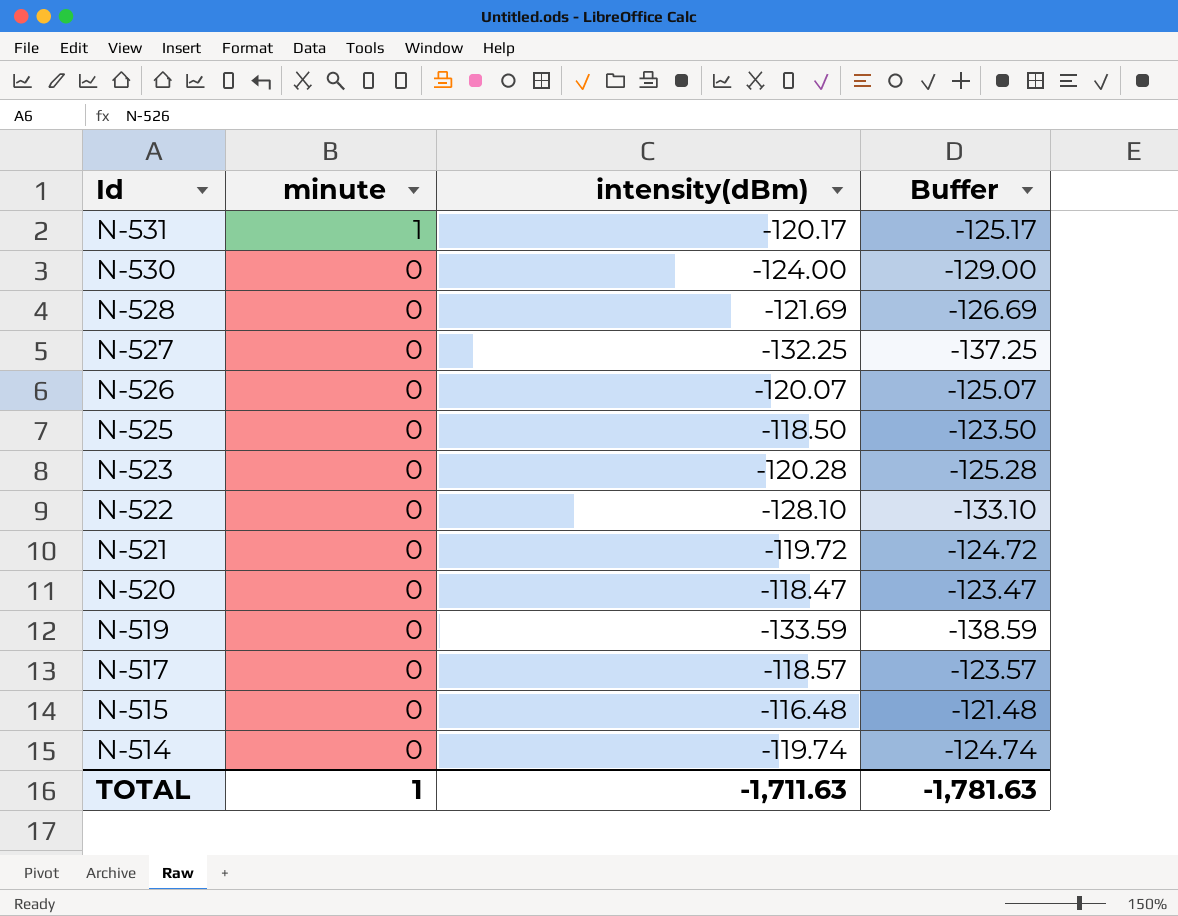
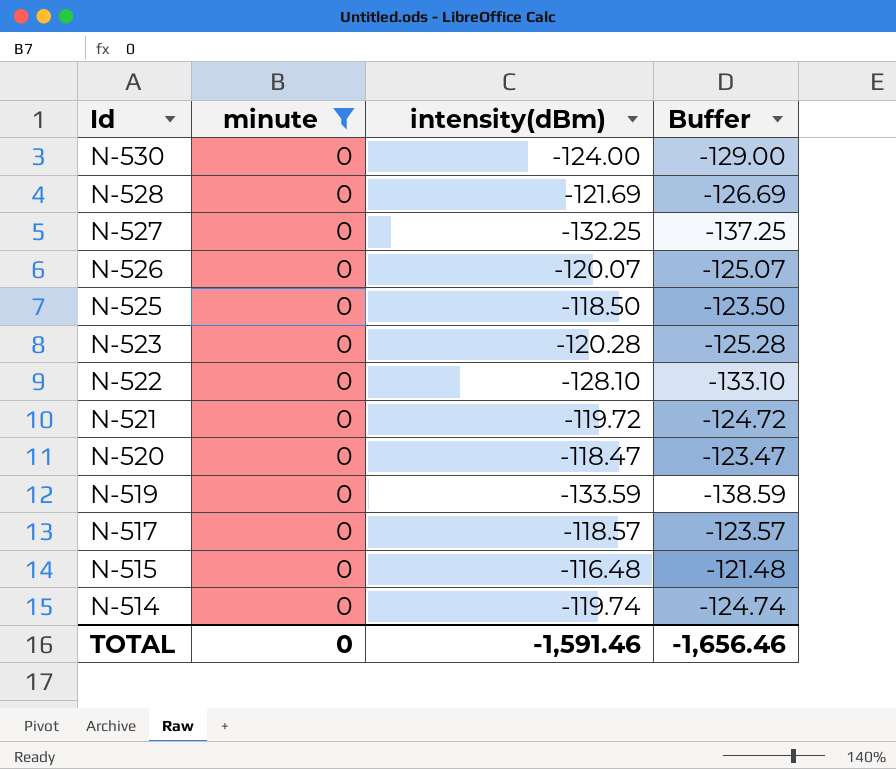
filter: none -> minute = 0
TOTAL | minute: 1 -> 0
TOTAL | intensity(dBm): -1,711.63 -> -1,591.46
TOTAL | Buffer: -1,781.63 -> -1,656.46

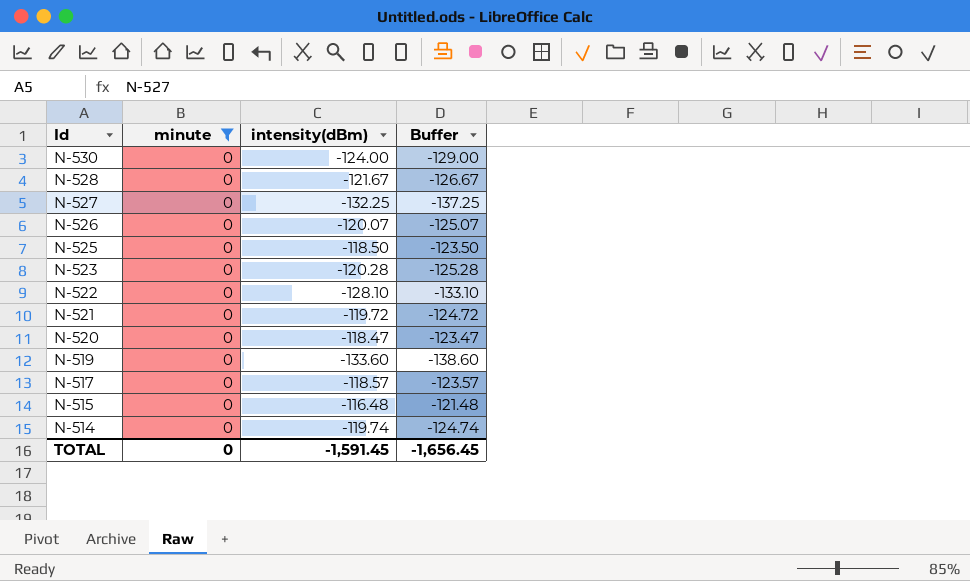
N-528 | intensity(dBm): -121.69 -> -121.67
N-528 | Buffer: -126.69 -> -126.67
N-519 | intensity(dBm): -133.59 -> -133.60
N-519 | Buffer: -138.59 -> -138.60
TOTAL | intensity(dBm): -1,591.46 -> -1,591.45
TOTAL | Buffer: -1,656.46 -> -1,656.45

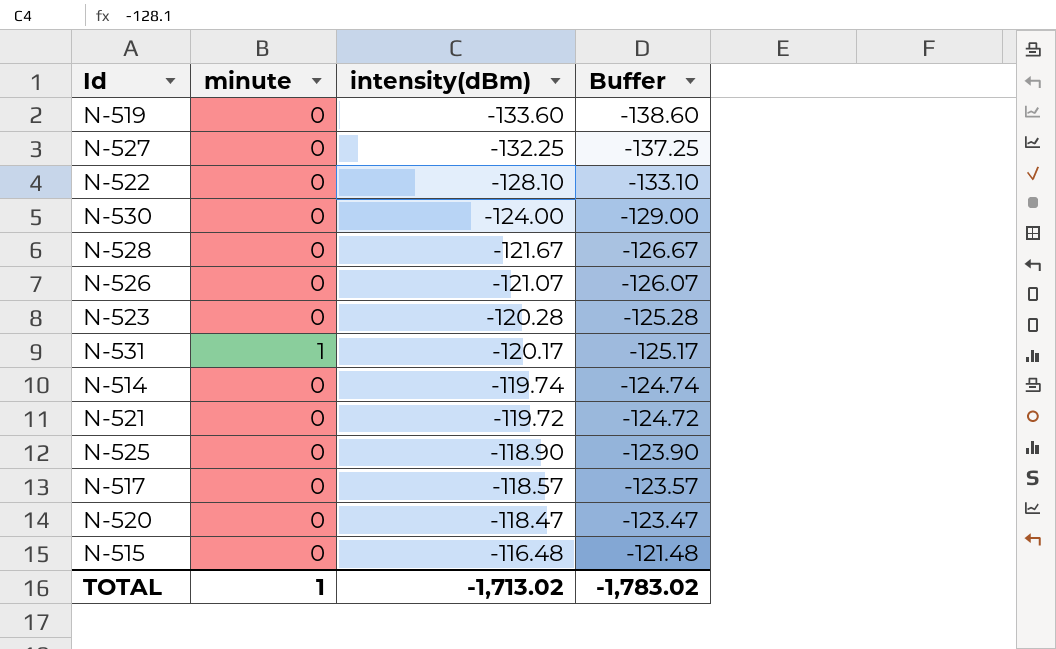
filter: minute = 0 -> none
row order: Id descending -> intensity(dBm) ascending
N-526 | intensity(dBm): -120.07 -> -121.07
N-526 | Buffer: -125.07 -> -126.07
N-525 | intensity(dBm): -118.50 -> -118.90
N-525 | Buffer: -123.50 -> -123.90
TOTAL | minute: 0 -> 1
TOTAL | intensity(dBm): -1,591.45 -> -1,713.02
TOTAL | Buffer: -1,656.45 -> -1,783.02

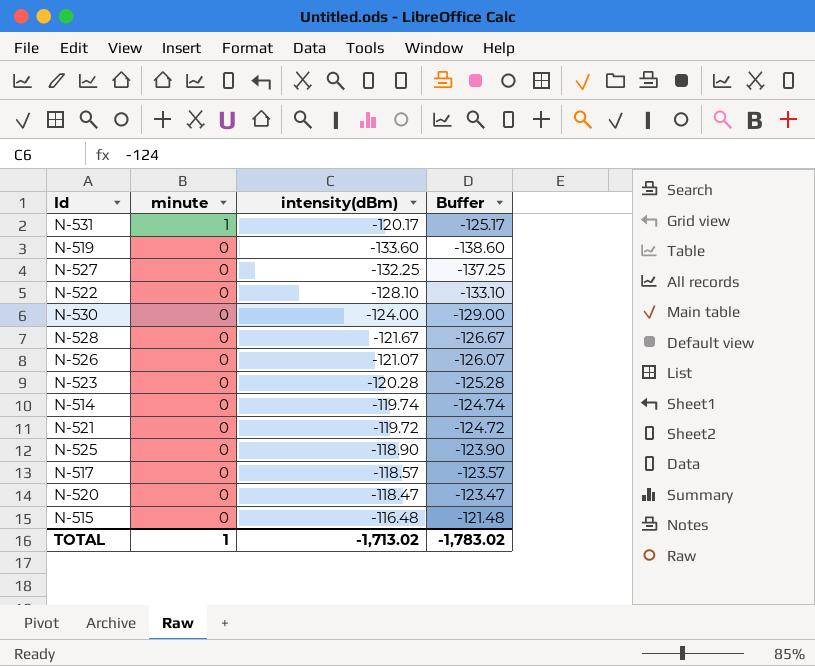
row order: intensity(dBm) ascending -> minute descending

